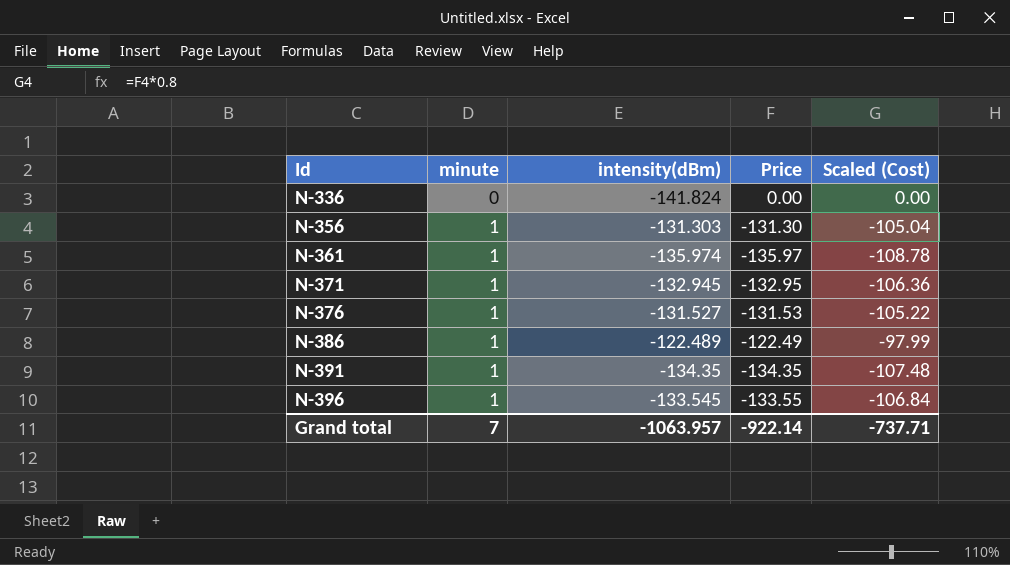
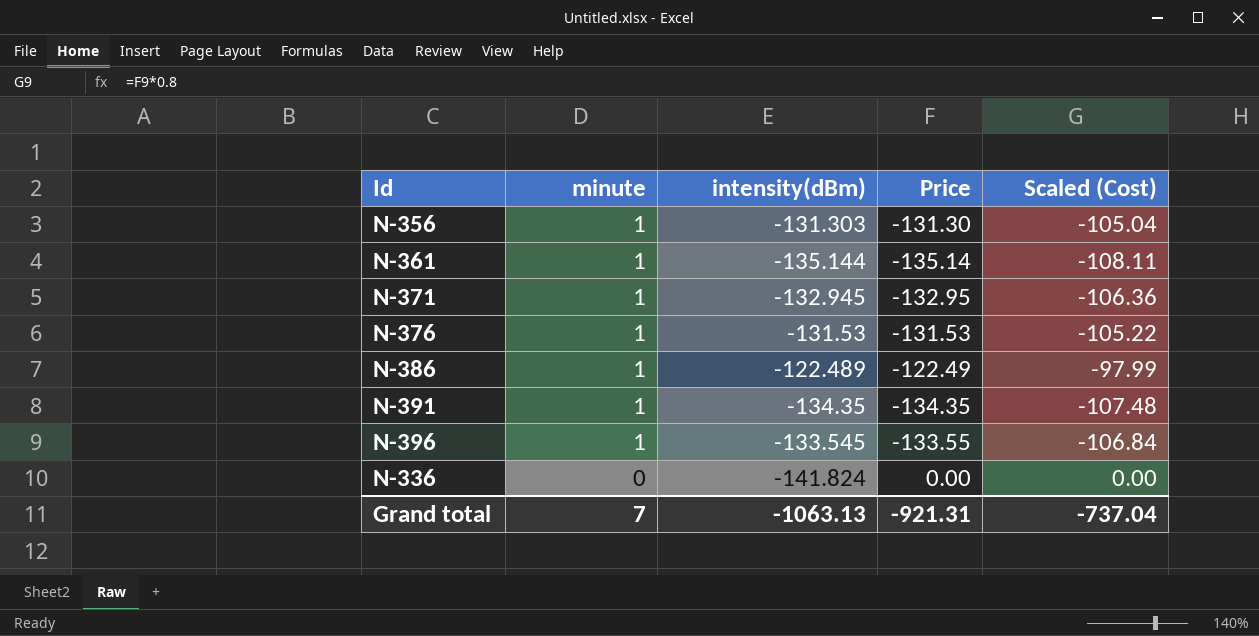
row order: Id ascending -> minute descending
N-361 | intensity(dBm): -135.974 -> -135.144
N-361 | Price: -135.97 -> -135.14
N-361 | Scaled (Cost): -108.78 -> -108.11
N-376 | intensity(dBm): -131.527 -> -131.53
Grand total | intensity(dBm): -1063.957 -> -1063.13
Grand total | Price: -922.14 -> -921.31
Grand total | Scaled (Cost): -737.71 -> -737.04

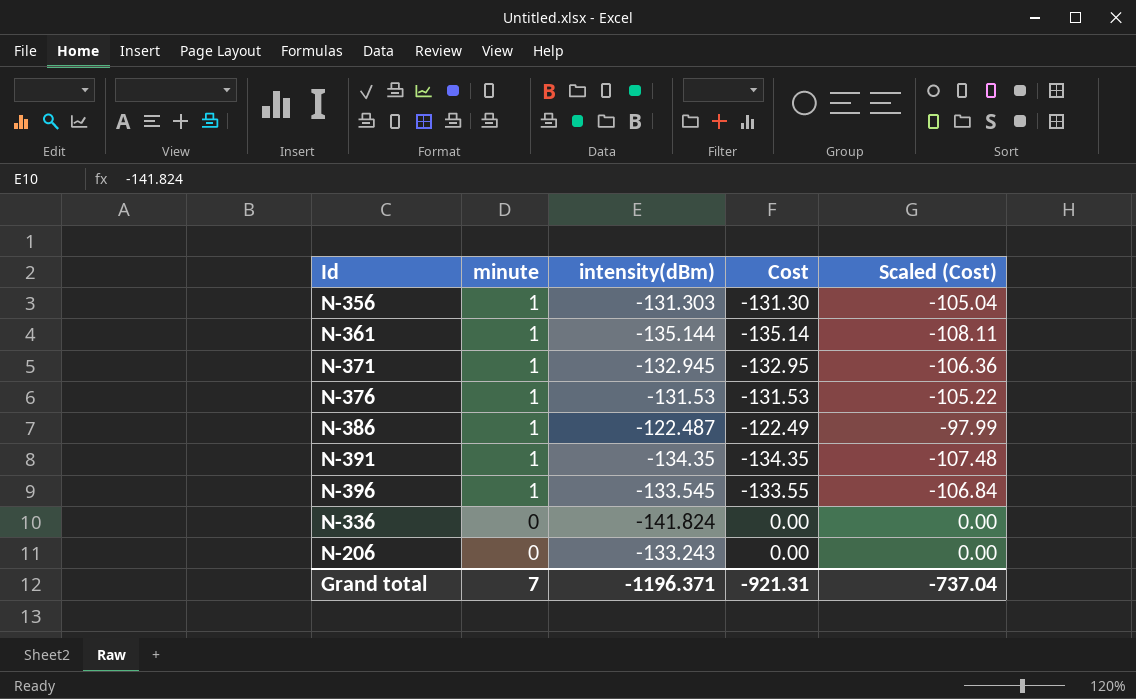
column name: Price -> Cost
N-386 | intensity(dBm): -122.489 -> -122.487
row N-206: none -> 0 | -133.243 | 0.00 | 0.00
Grand total | intensity(dBm): -1063.13 -> -1196.371

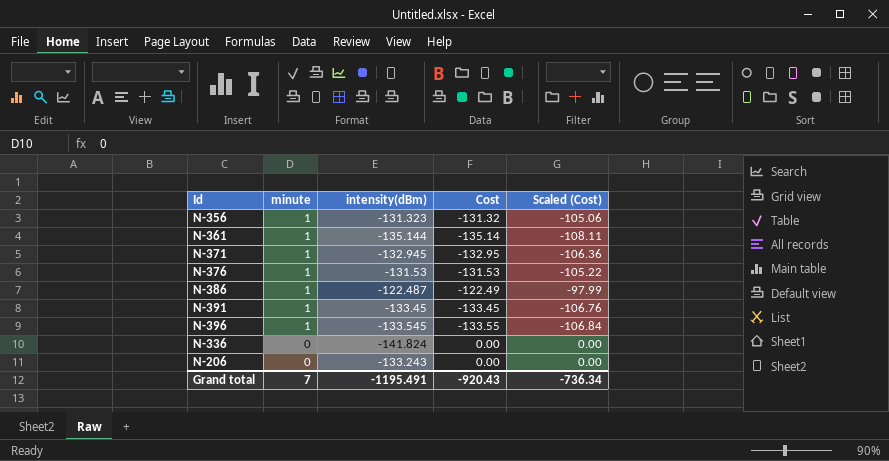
N-356 | intensity(dBm): -131.303 -> -131.323
N-356 | Cost: -131.30 -> -131.32
N-356 | Scaled (Cost): -105.04 -> -105.06
N-391 | intensity(dBm): -134.35 -> -133.45
N-391 | Cost: -134.35 -> -133.45
N-391 | Scaled (Cost): -107.48 -> -106.76
Grand total | intensity(dBm): -1196.371 -> -1195.491
Grand total | Cost: -921.31 -> -920.43
Grand total | Scaled (Cost): -737.04 -> -736.34

